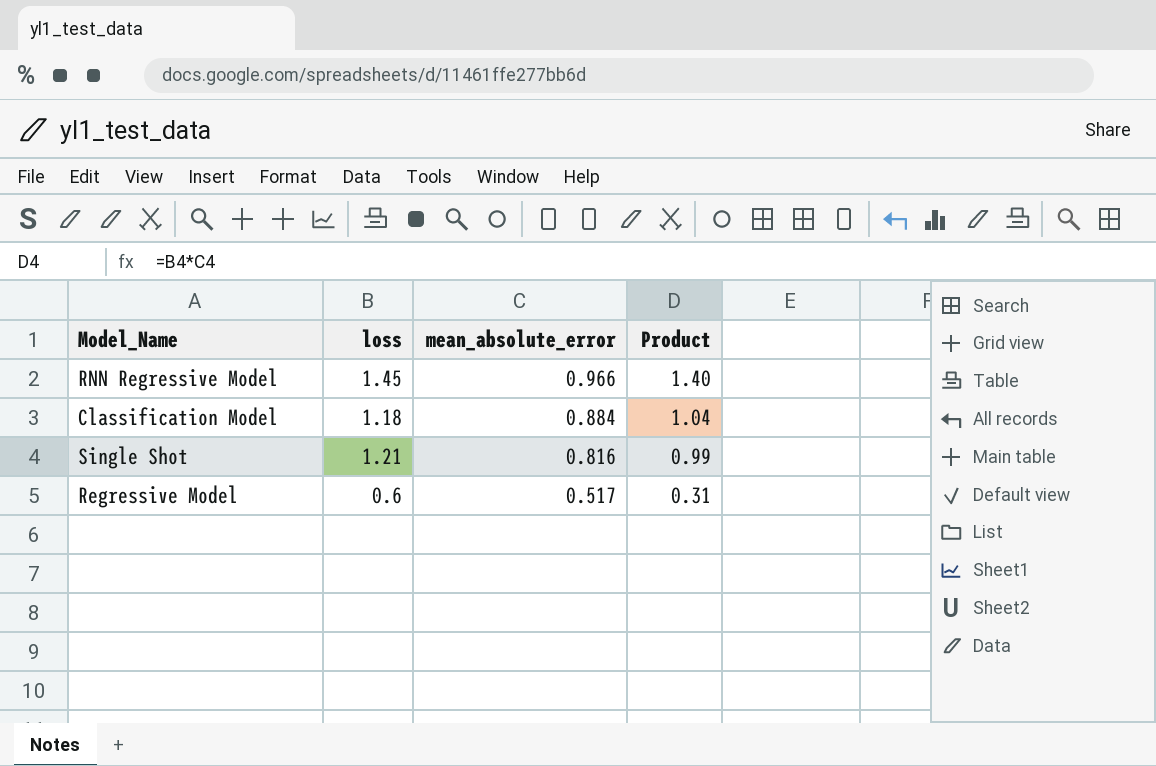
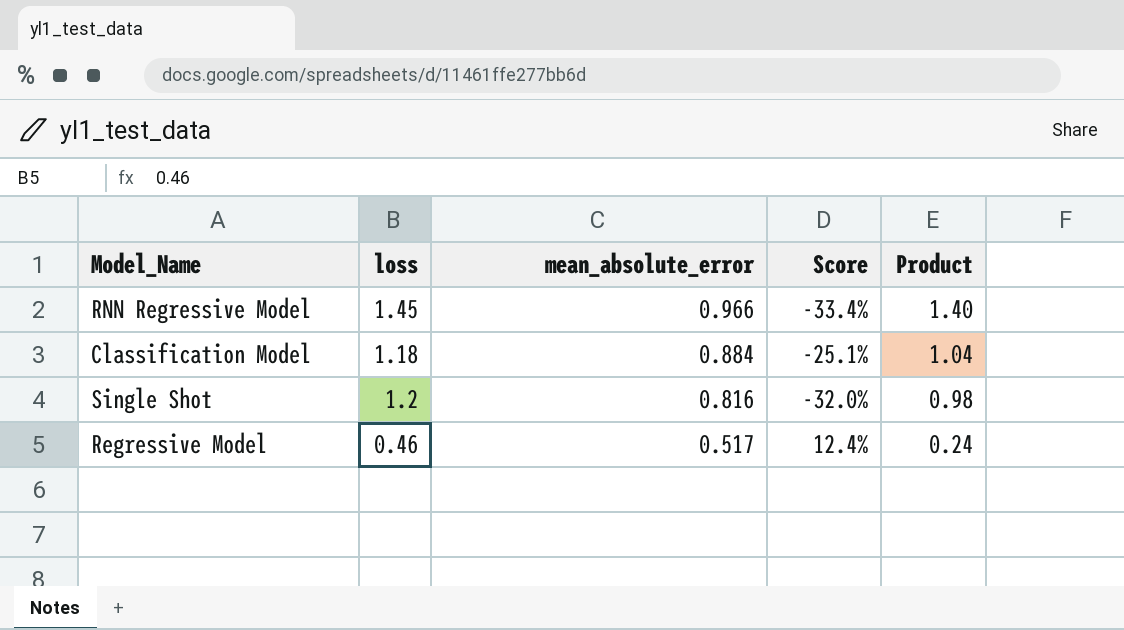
column Score | formula: none -> ([mean_absolute_error] - [loss]) / [loss]
Single Shot | loss: 1.21 -> 1.2
Single Shot | Product: 0.99 -> 0.98
Regressive Model | loss: 0.6 -> 0.46
Regressive Model | Product: 0.31 -> 0.24

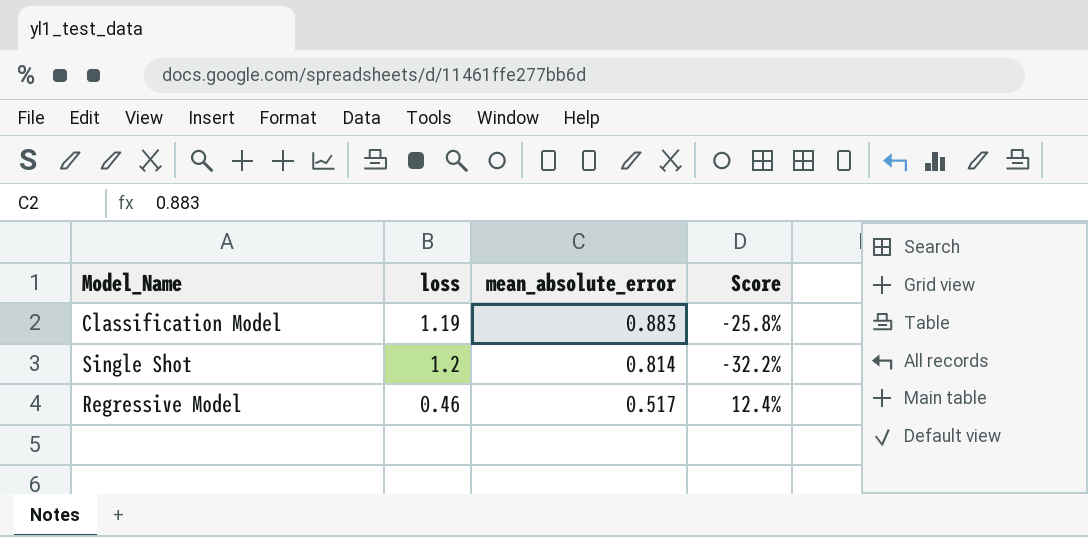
column Product | formula: [loss] * [mean_absolute_error] -> none
row RNN Regressive Model: 1.45 | 0.966 | -33.4% | 1.40 -> none
Classification Model | loss: 1.18 -> 1.19
Classification Model | mean_absolute_error: 0.884 -> 0.883
Classification Model | Score: -25.1% -> -25.8%
Single Shot | mean_absolute_error: 0.816 -> 0.814
Single Shot | Score: -32.0% -> -32.2%

